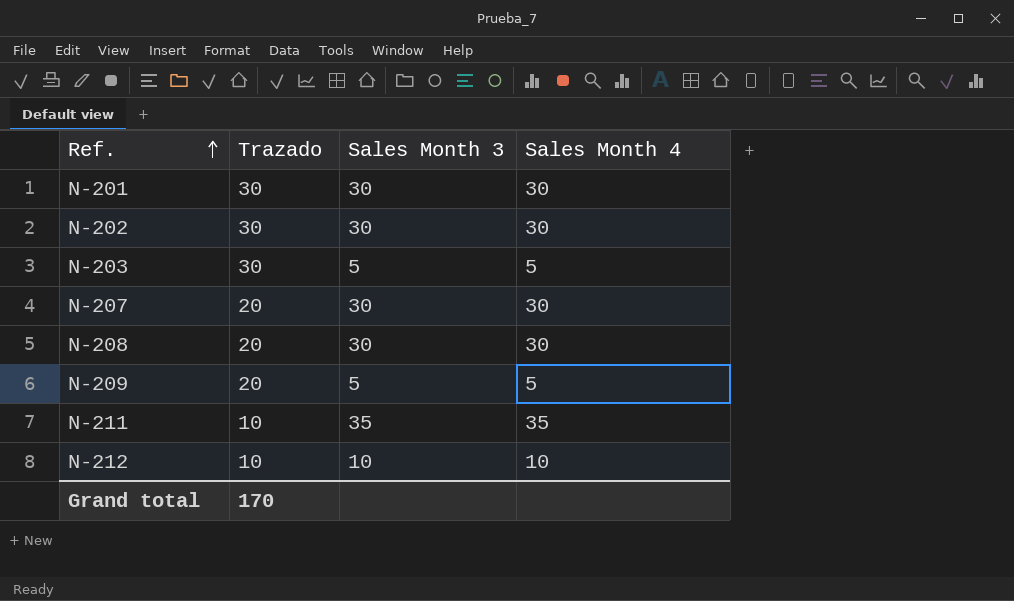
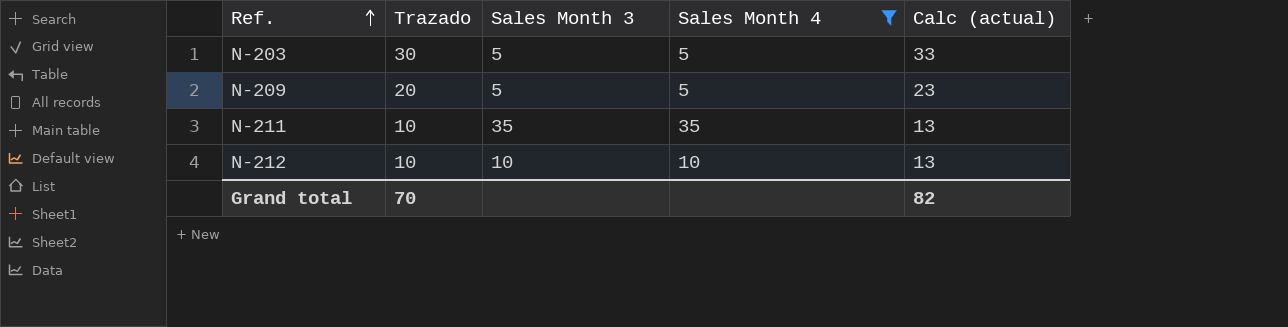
filter: none -> Sales Month 4 != 30
column Calc (actual) | formula: none -> [Trazado] + 3
Grand total | Trazado: 170 -> 70

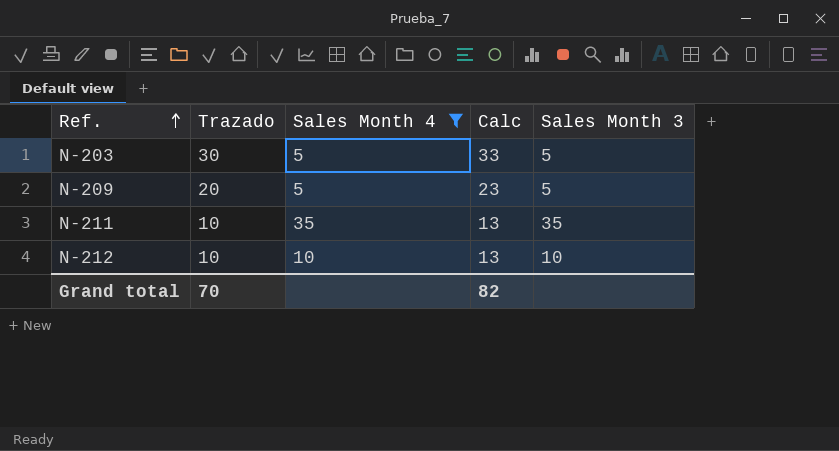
column name: Calc (actual) -> Calc
column Sales Month 3 | position: 3 -> 5

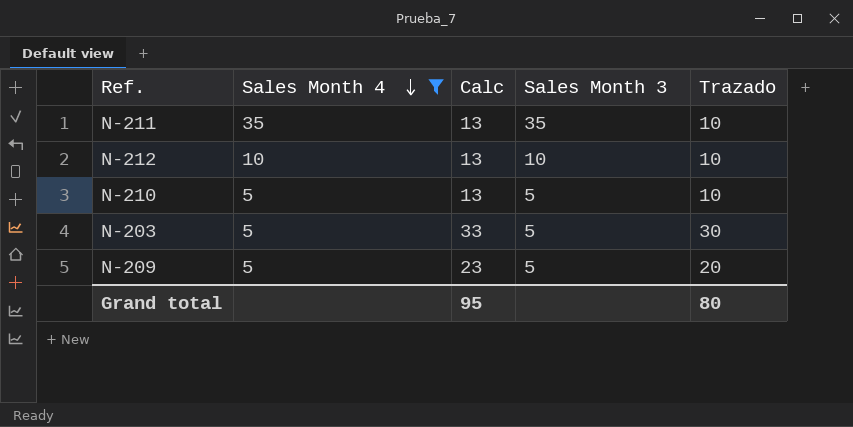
row order: Ref. ascending -> Sales Month 4 descending
column Trazado | position: 2 -> 5
row N-210: none -> 5 | 13 | 5 | 10
Grand total | Calc: 82 -> 95
Grand total | Trazado: 70 -> 80

